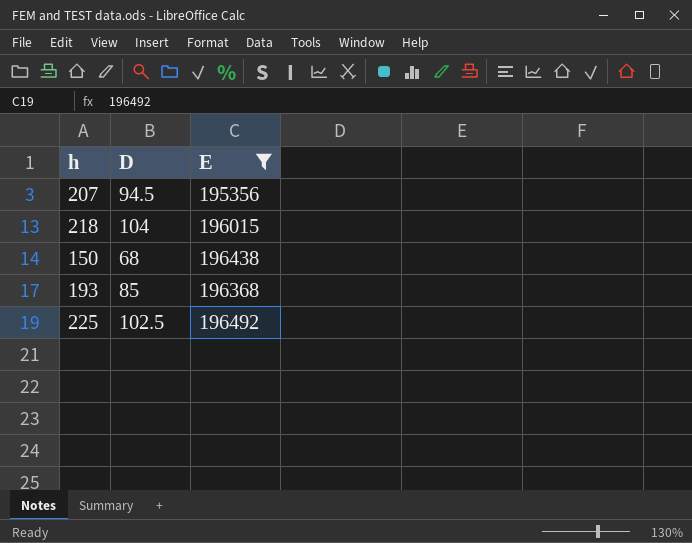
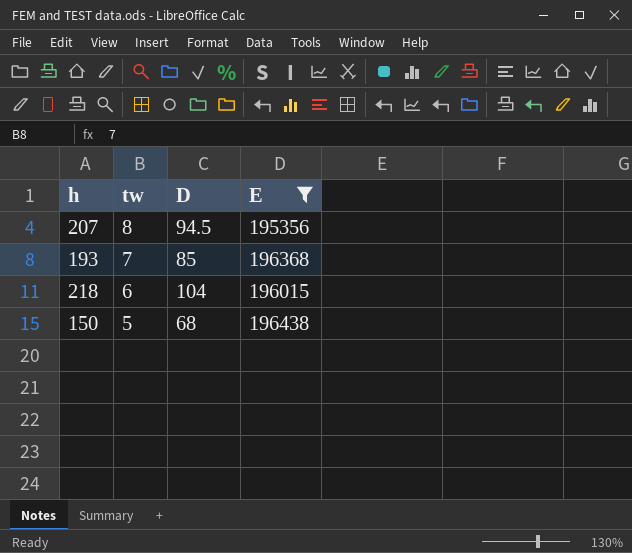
row order: none -> tw descending
column tw | position: none -> 2
row 225: 102.5 | 196492 -> none

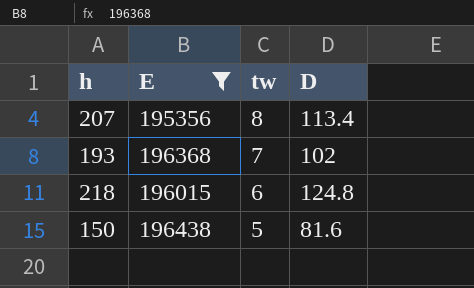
column E | position: 4 -> 2
207 | D: 94.5 -> 113.4
193 | D: 85 -> 102
218 | D: 104 -> 124.8
150 | D: 68 -> 81.6

